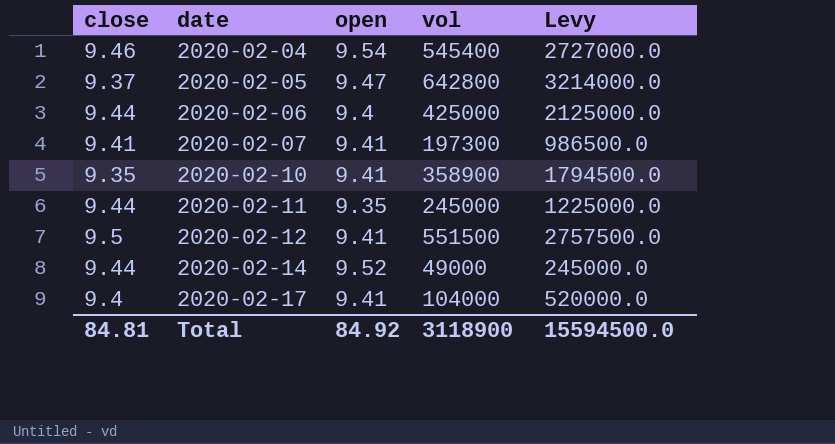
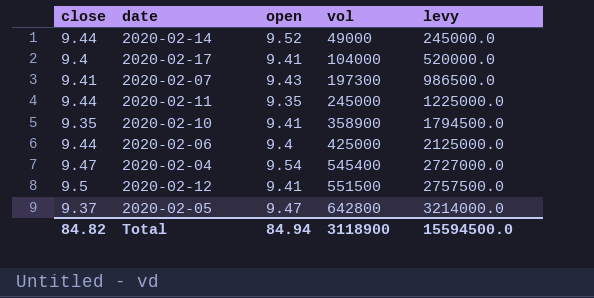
row order: date ascending -> vol ascending
column name: Levy -> levy
2020-02-07 | open: 9.41 -> 9.43
2020-02-04 | close: 9.46 -> 9.47
Total | close: 84.81 -> 84.82
Total | open: 84.92 -> 84.94

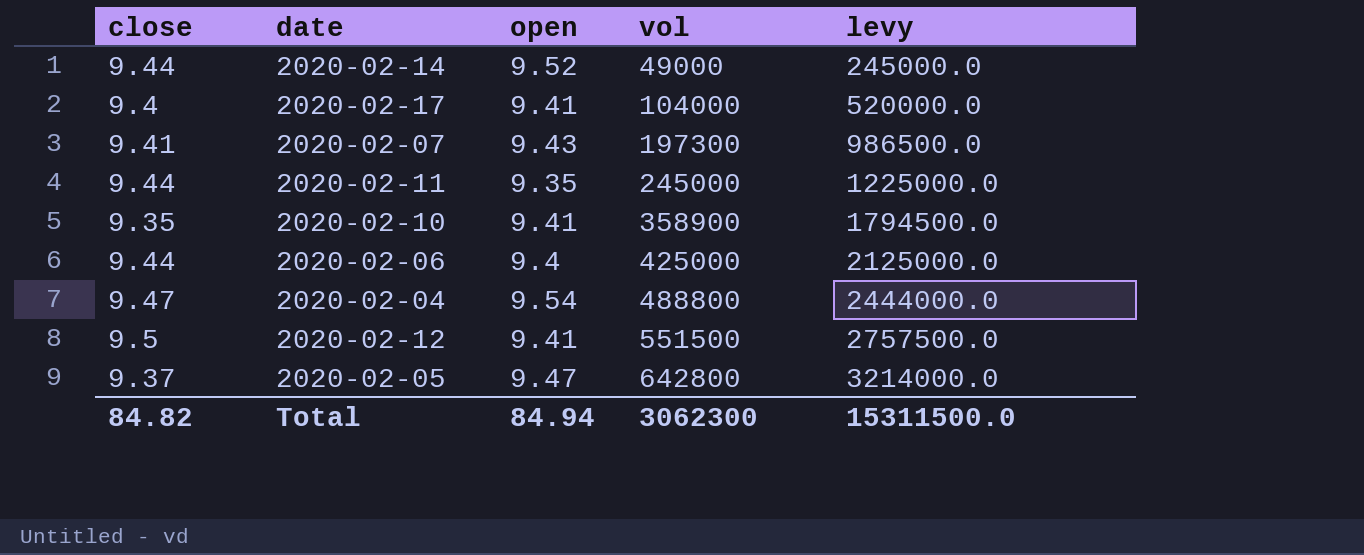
2020-02-04 | vol: 545400 -> 488800
2020-02-04 | levy: 2727000.0 -> 2444000.0
Total | vol: 3118900 -> 3062300
Total | levy: 15594500.0 -> 15311500.0

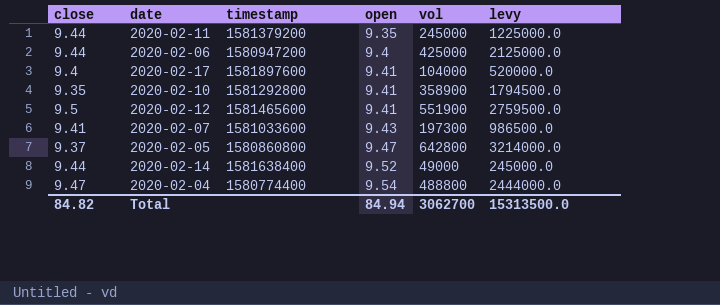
row order: vol ascending -> open ascending
column timestamp | position: none -> 3
2020-02-12 | vol: 551500 -> 551900
2020-02-12 | levy: 2757500.0 -> 2759500.0
Total | vol: 3062300 -> 3062700
Total | levy: 15311500.0 -> 15313500.0

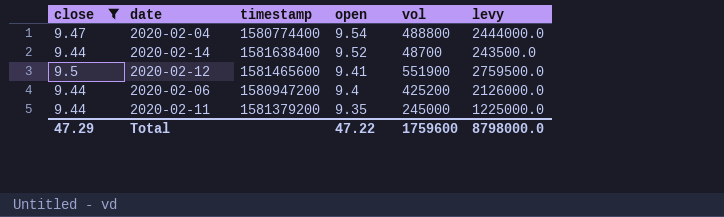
filter: none -> close >= 9.44
row order: open ascending -> open descending
2020-02-14 | vol: 49000 -> 48700
2020-02-14 | levy: 245000.0 -> 243500.0
2020-02-06 | vol: 425000 -> 425200
2020-02-06 | levy: 2125000.0 -> 2126000.0
Total | close: 84.82 -> 47.29
Total | open: 84.94 -> 47.22
Total | vol: 3062700 -> 1759600
Total | levy: 15313500.0 -> 8798000.0

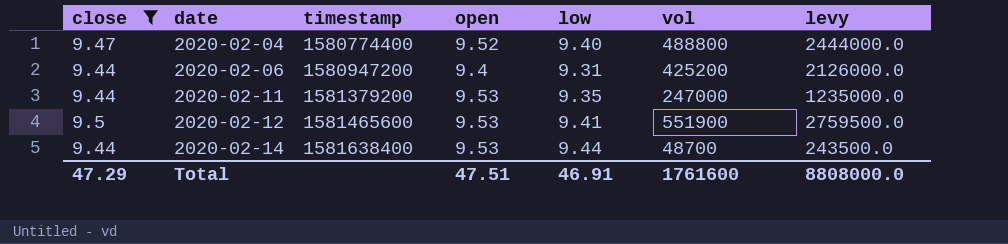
row order: open descending -> date ascending
column low | position: none -> 5
2020-02-04 | open: 9.54 -> 9.52
2020-02-11 | open: 9.35 -> 9.53
2020-02-11 | vol: 245000 -> 247000
2020-02-11 | levy: 1225000.0 -> 1235000.0
2020-02-12 | open: 9.41 -> 9.53
2020-02-14 | open: 9.52 -> 9.53
Total | open: 47.22 -> 47.51
Total | vol: 1759600 -> 1761600
Total | levy: 8798000.0 -> 8808000.0

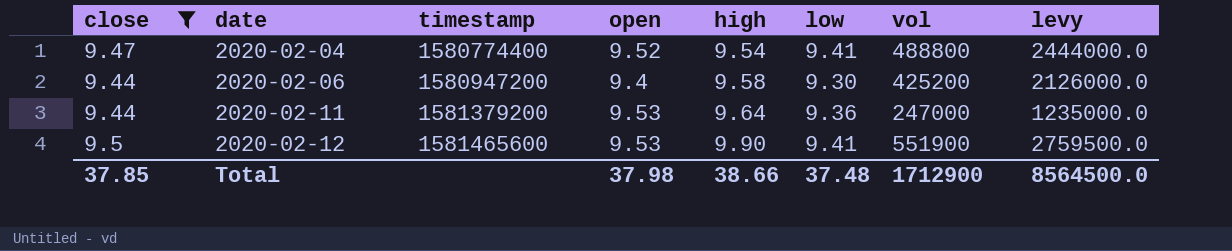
column high | position: none -> 5
row 2020-02-14: 9.44 | 1581638400 | 9.53 | 9.44 | 48700 | 243500.0 -> none
2020-02-04 | low: 9.40 -> 9.41
2020-02-06 | low: 9.31 -> 9.30
2020-02-11 | low: 9.35 -> 9.36
Total | close: 47.29 -> 37.85
Total | open: 47.51 -> 37.98
Total | low: 46.91 -> 37.48
Total | vol: 1761600 -> 1712900
Total | levy: 8808000.0 -> 8564500.0

